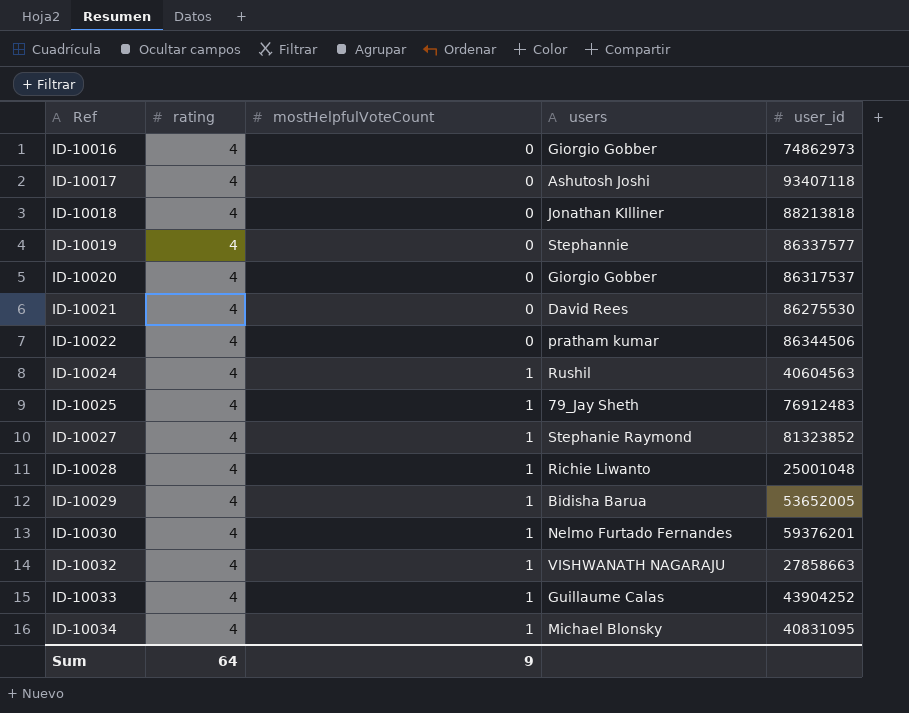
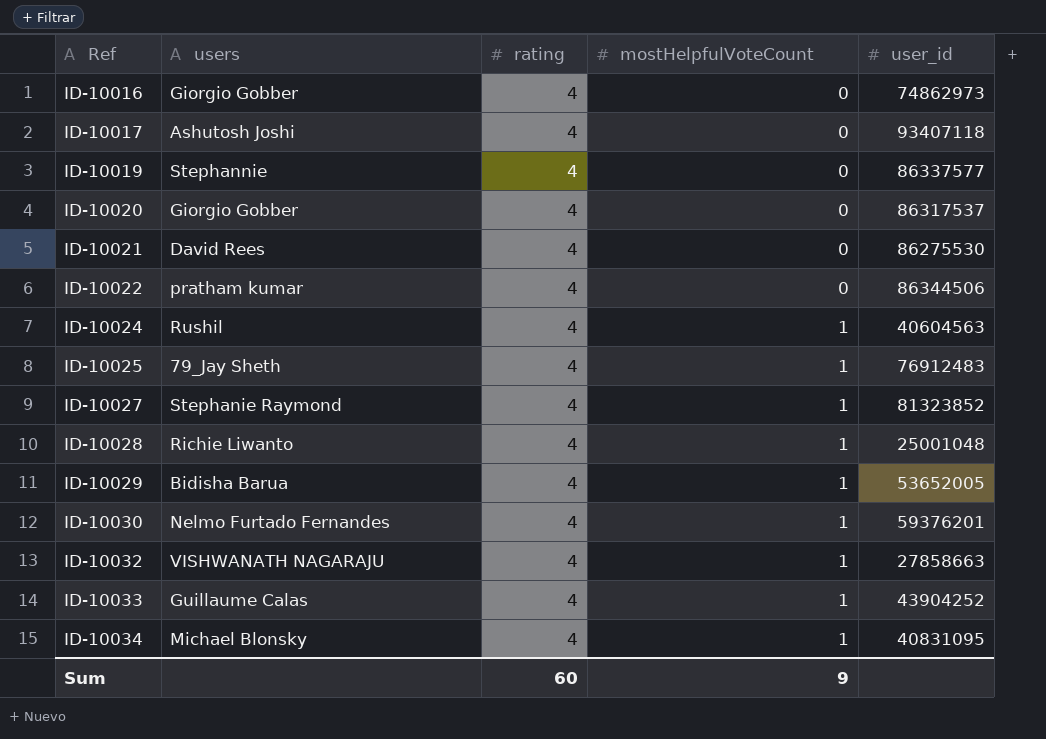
column users | position: 4 -> 2
row ID-10018: 4 | 0 | Jonathan KIlliner | 88213818 -> none
Sum | rating: 64 -> 60

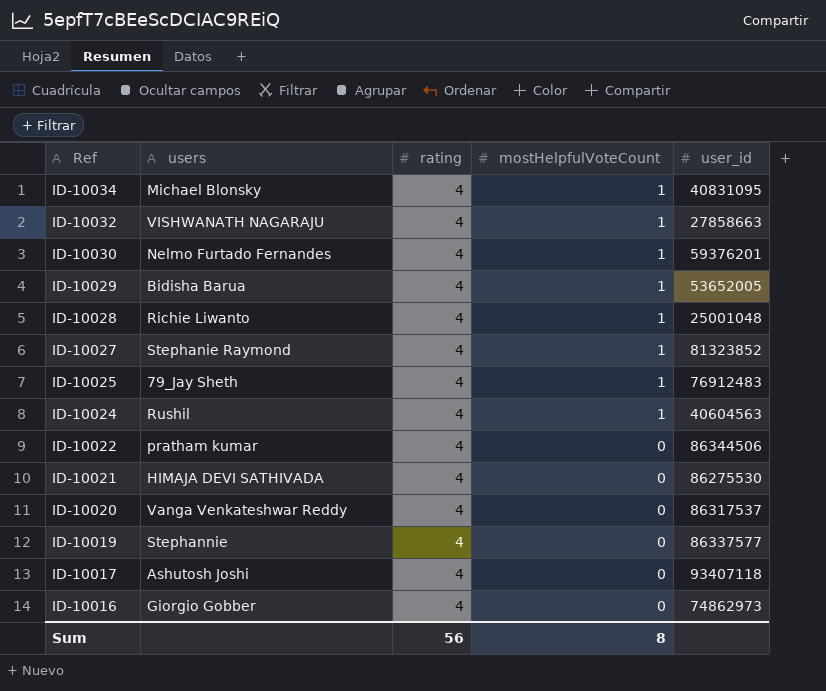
row order: Ref ascending -> Ref descending
row ID-10033: Guillaume Calas | 4 | 1 | 43904252 -> none
ID-10021 | users: David Rees -> HIMAJA DEVI SATHIVADA
ID-10020 | users: Giorgio Gobber -> Vanga Venkateshwar Reddy
Sum | rating: 60 -> 56
Sum | mostHelpfulVoteCount: 9 -> 8

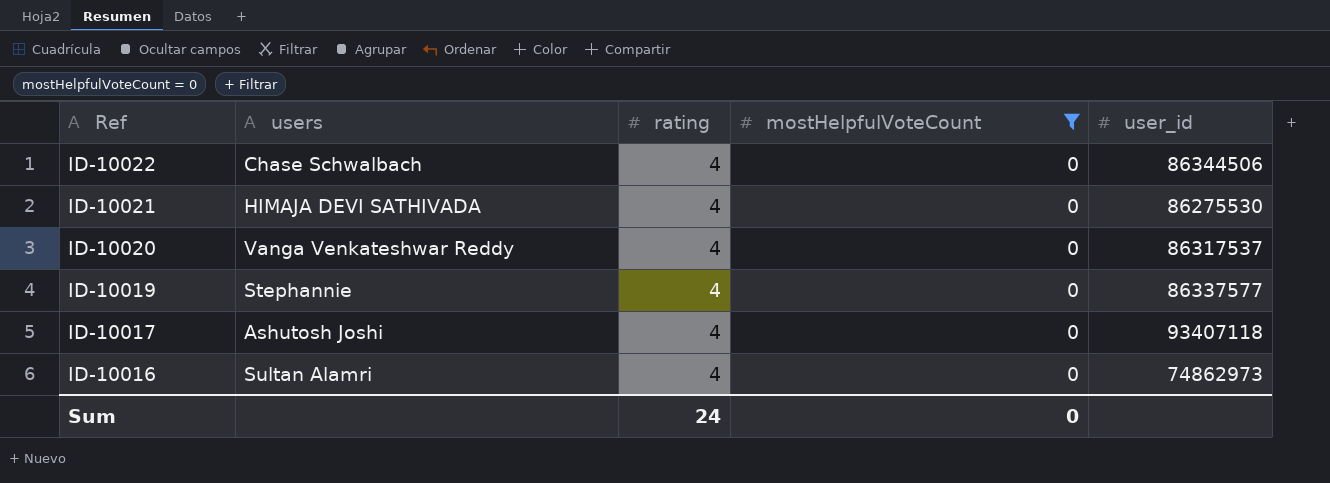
filter: none -> mostHelpfulVoteCount = 0
ID-10022 | users: pratham kumar -> Chase Schwalbach
ID-10016 | users: Giorgio Gobber -> Sultan Alamri
Sum | rating: 56 -> 24
Sum | mostHelpfulVoteCount: 8 -> 0

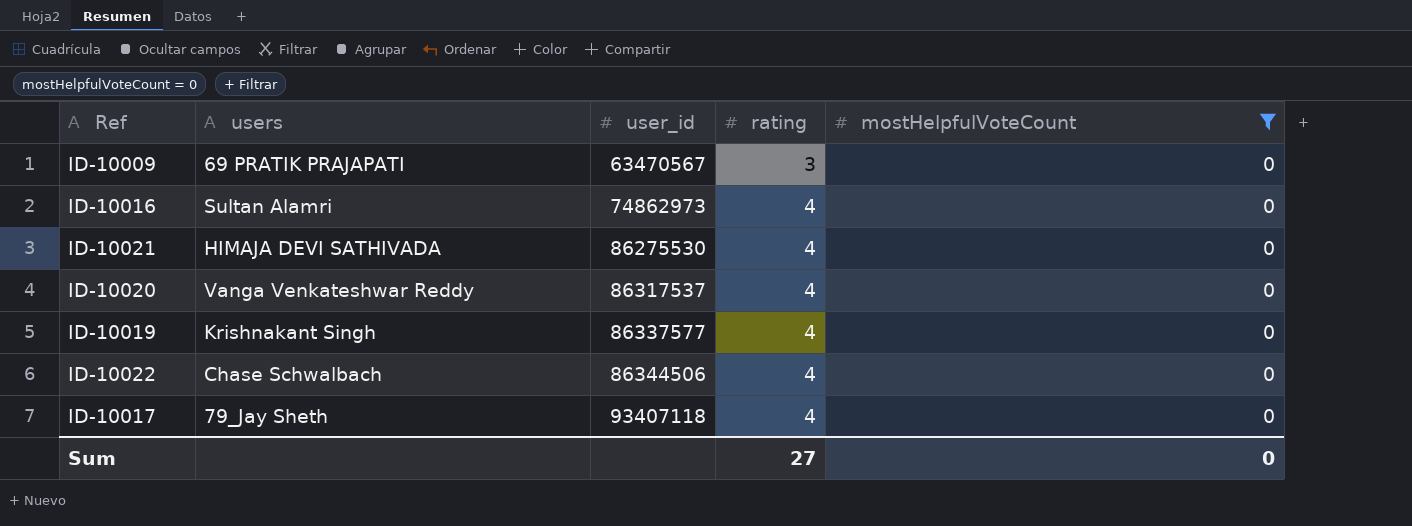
row order: Ref descending -> user_id ascending
column user_id | position: 5 -> 3
row ID-10009: none -> 69 PRATIK PRAJAPATI | 63470567 | 3 | 0
ID-10019 | users: Stephannie -> Krishnakant Singh
ID-10017 | users: Ashutosh Joshi -> 79_Jay Sheth
Sum | rating: 24 -> 27

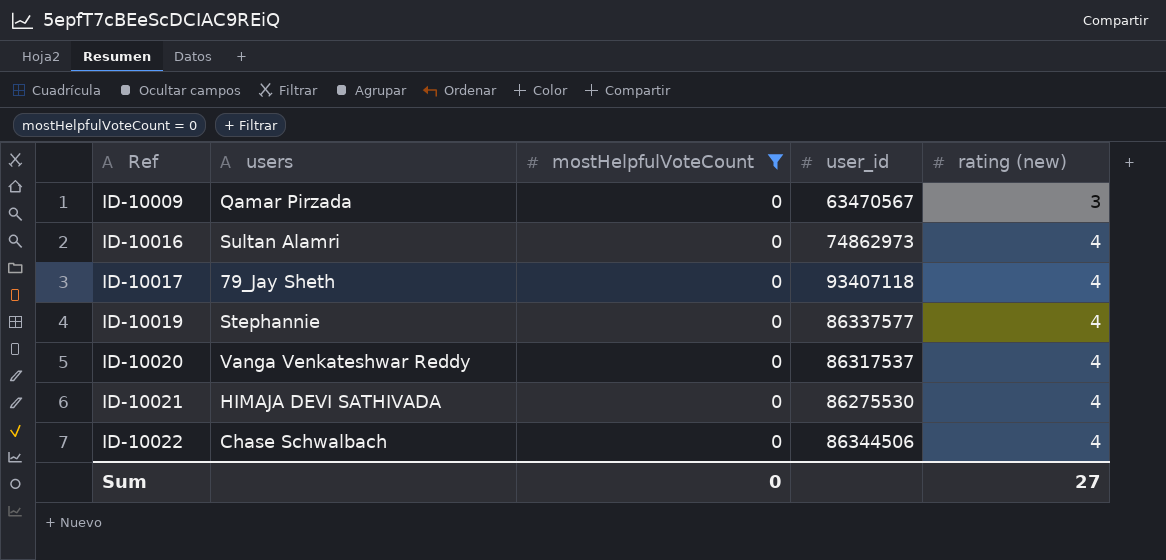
row order: user_id ascending -> Ref ascending
column mostHelpfulVoteCount | position: 5 -> 3
column name: rating -> rating (new)
ID-10009 | users: 69 PRATIK PRAJAPATI -> Qamar Pirzada
ID-10019 | users: Krishnakant Singh -> Stephannie

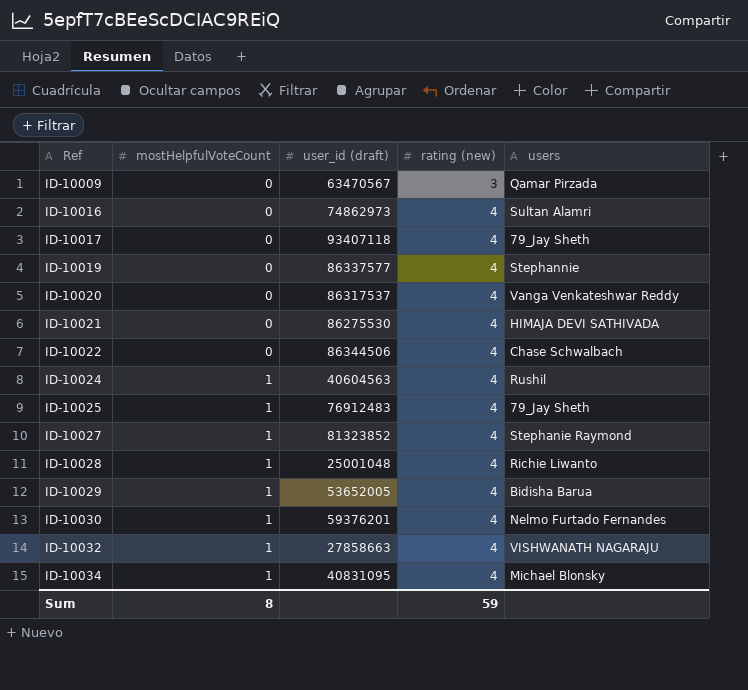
filter: mostHelpfulVoteCount = 0 -> none
column name: user_id -> user_id (draft)
column users | position: 2 -> 5
Sum | mostHelpfulVoteCount: 0 -> 8
Sum | rating (new): 27 -> 59

